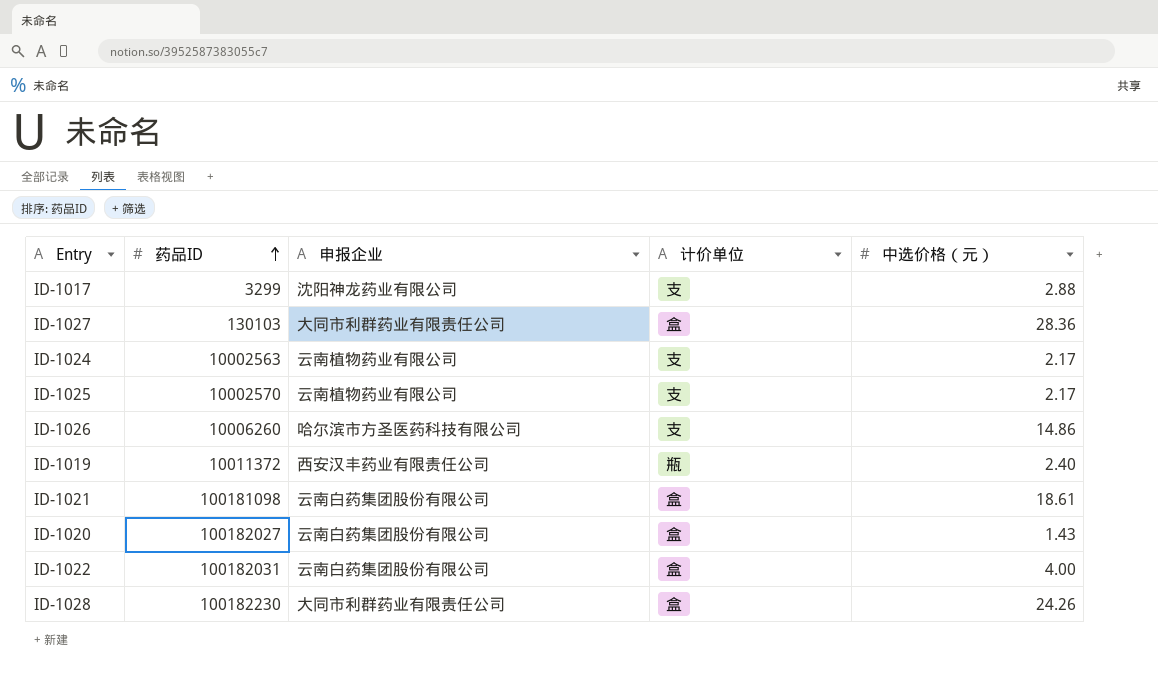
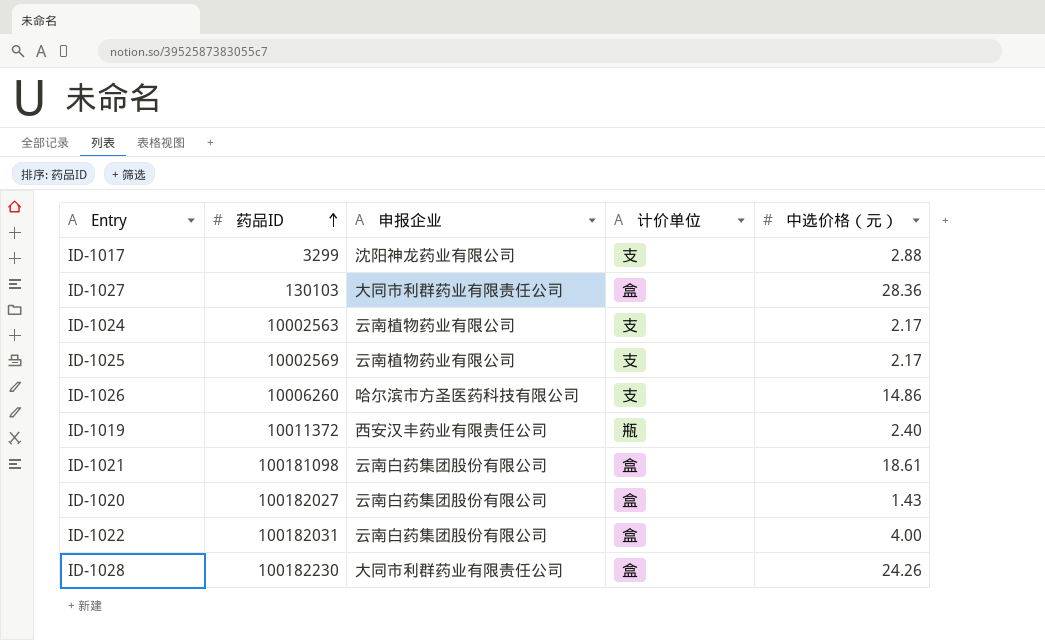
ID-1025 | 药品ID: 10002570 -> 10002569

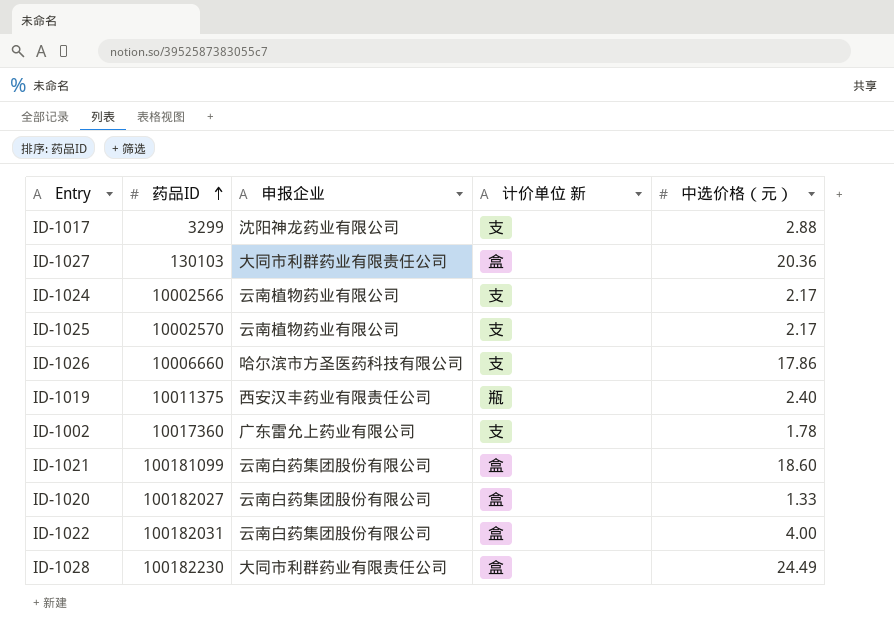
column name: 计价单位 -> 计价单位 新
ID-1027 | 中选价格（元）: 28.36 -> 20.36
ID-1024 | 药品ID: 10002563 -> 10002566
ID-1025 | 药品ID: 10002569 -> 10002570
ID-1026 | 药品ID: 10006260 -> 10006660
ID-1026 | 中选价格（元）: 14.86 -> 17.86
ID-1019 | 药品ID: 10011372 -> 10011375
row ID-1002: none -> 10017360 | 广东雷允上药业有限公司 | 支 | 1.78
ID-1021 | 药品ID: 100181098 -> 100181099
ID-1021 | 中选价格（元）: 18.61 -> 18.60
ID-1020 | 中选价格（元）: 1.43 -> 1.33
ID-1028 | 中选价格（元）: 24.26 -> 24.49

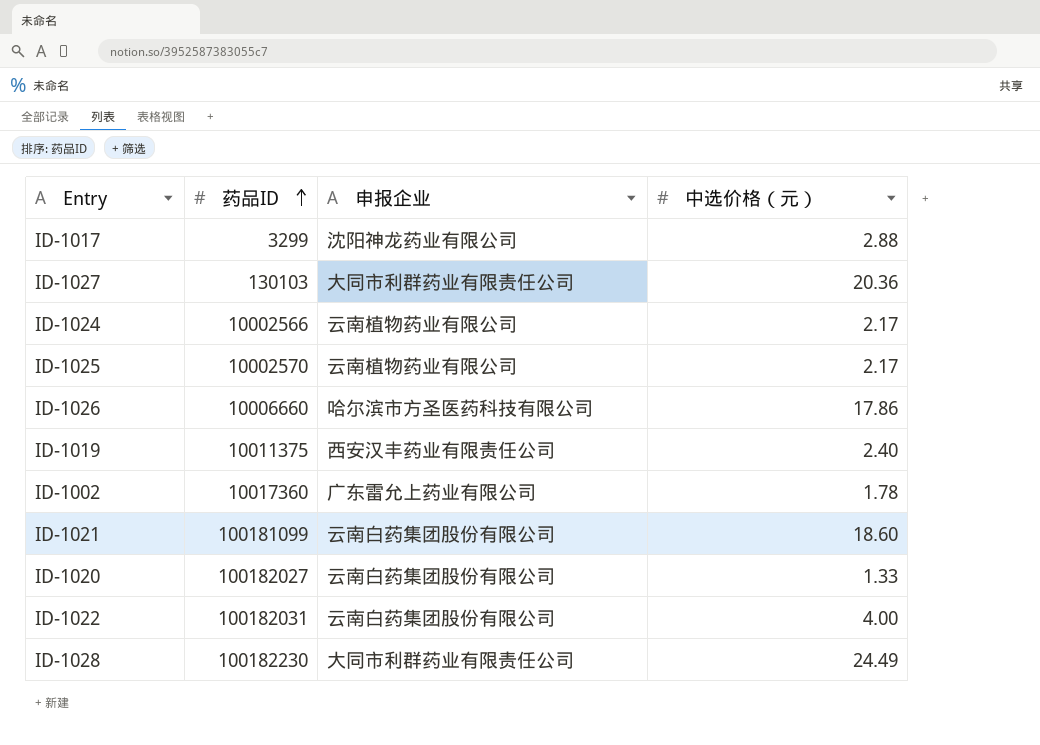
column 计价单位 新 | position: 4 -> none

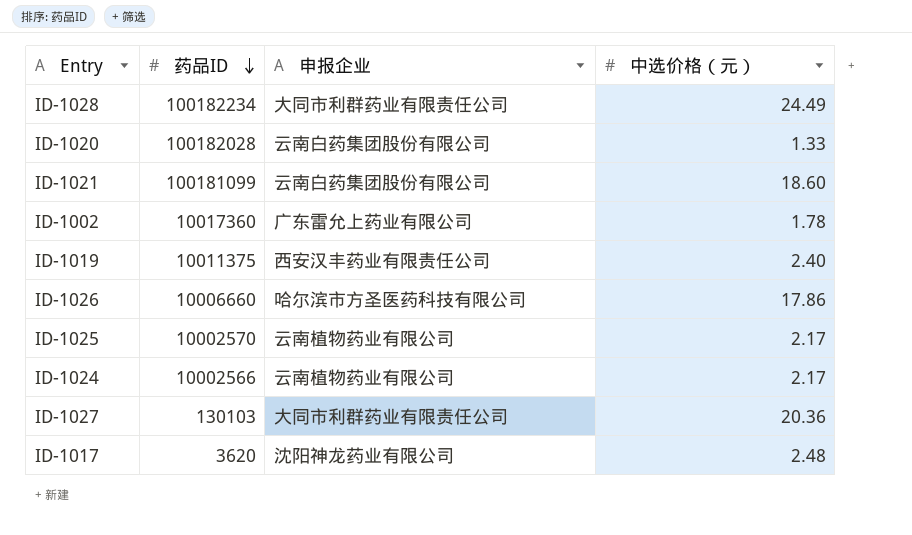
row order: 药品ID ascending -> 药品ID descending
row ID-1022: 100182031 | 云南白药集团股份有限公司 | 4.00 -> none
ID-1028 | 药品ID: 100182230 -> 100182234
ID-1020 | 药品ID: 100182027 -> 100182028
ID-1017 | 药品ID: 3299 -> 3620
ID-1017 | 中选价格（元）: 2.88 -> 2.48

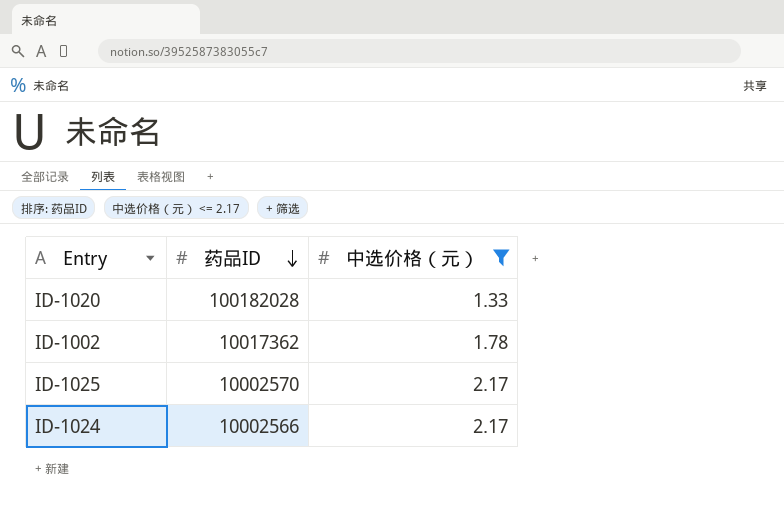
filter: none -> 中选价格（元） <= 2.17
column 申报企业 | position: 3 -> none
ID-1002 | 药品ID: 10017360 -> 10017362

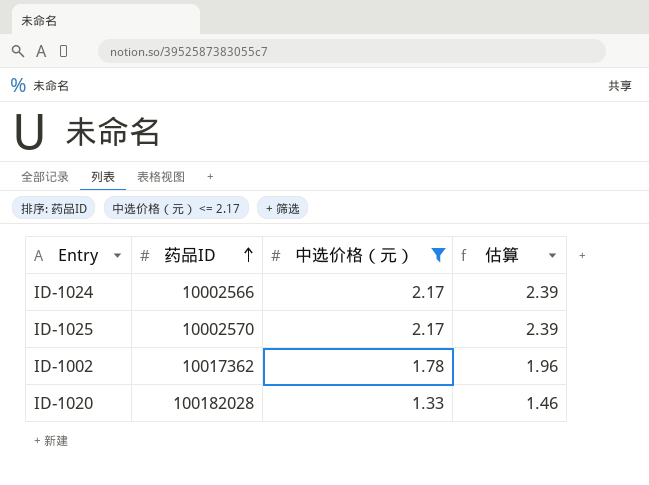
row order: 药品ID descending -> 药品ID ascending
column 估算 | formula: none -> [中选价格（元）] * 1.1

